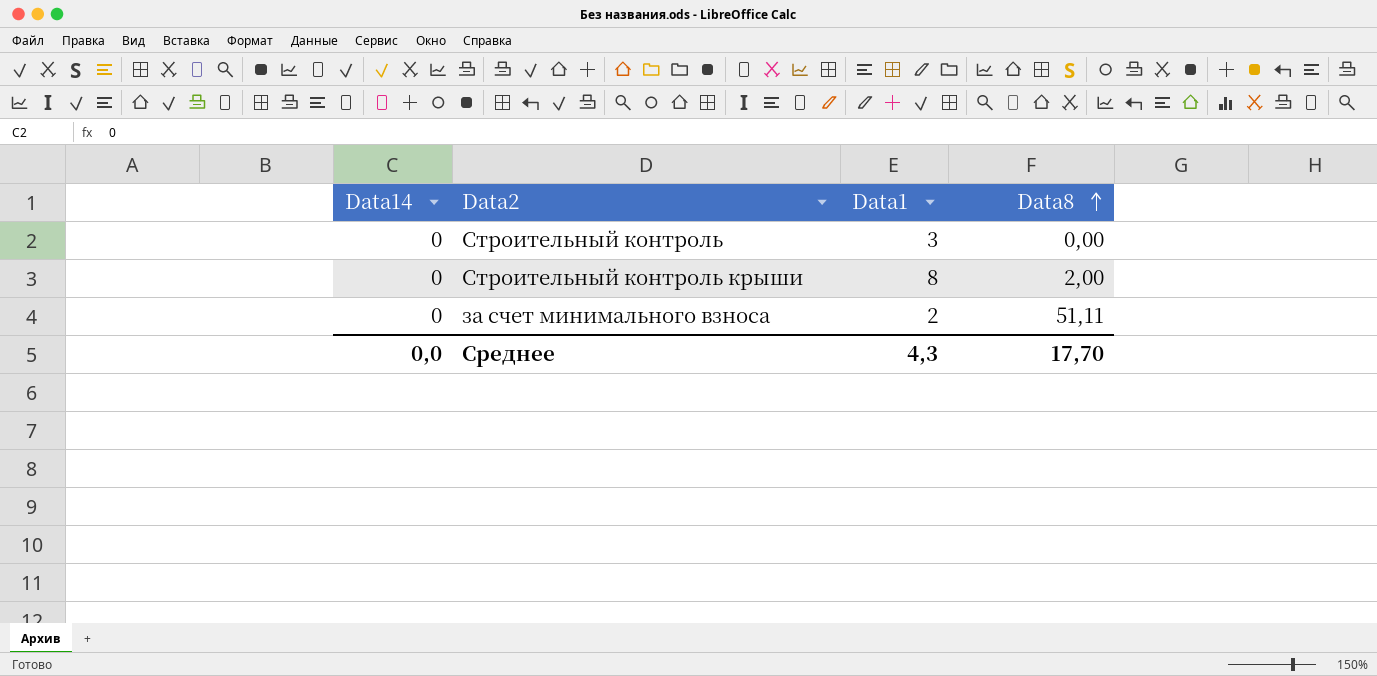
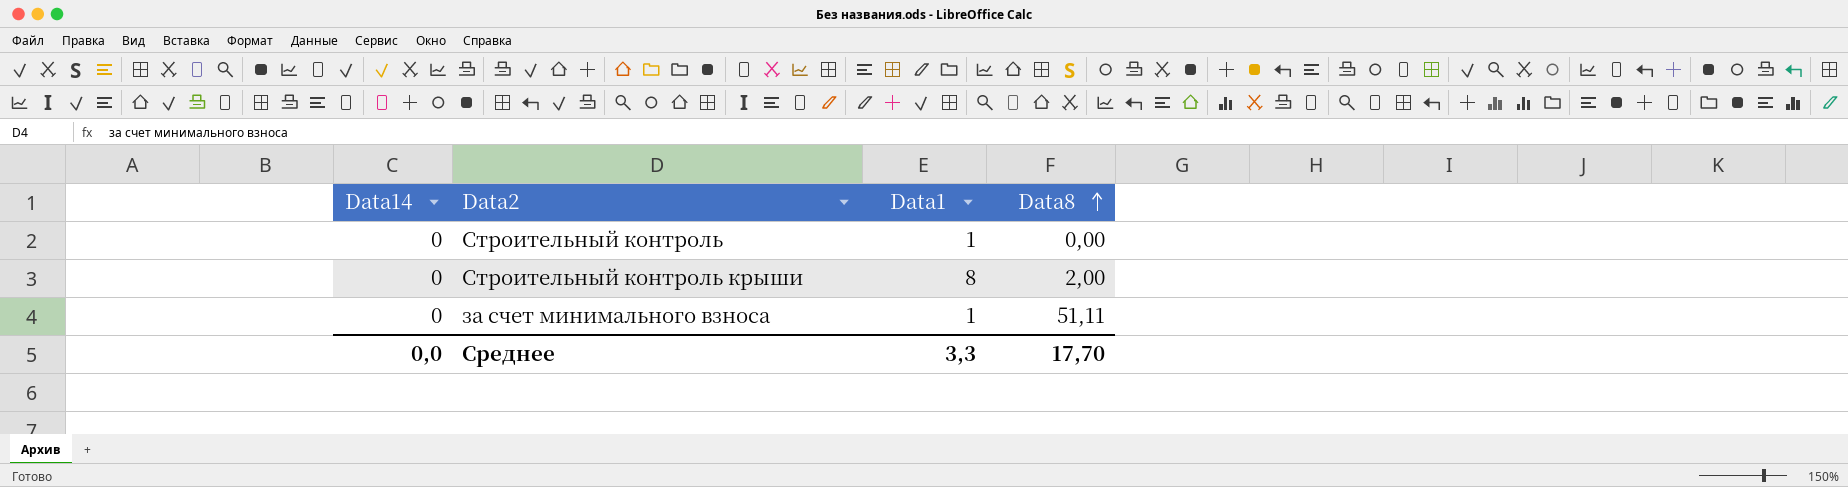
Строительный контроль | Data1: 3 -> 1
за счет минимального взноса | Data1: 2 -> 1
Среднее | Data1: 4,3 -> 3,3

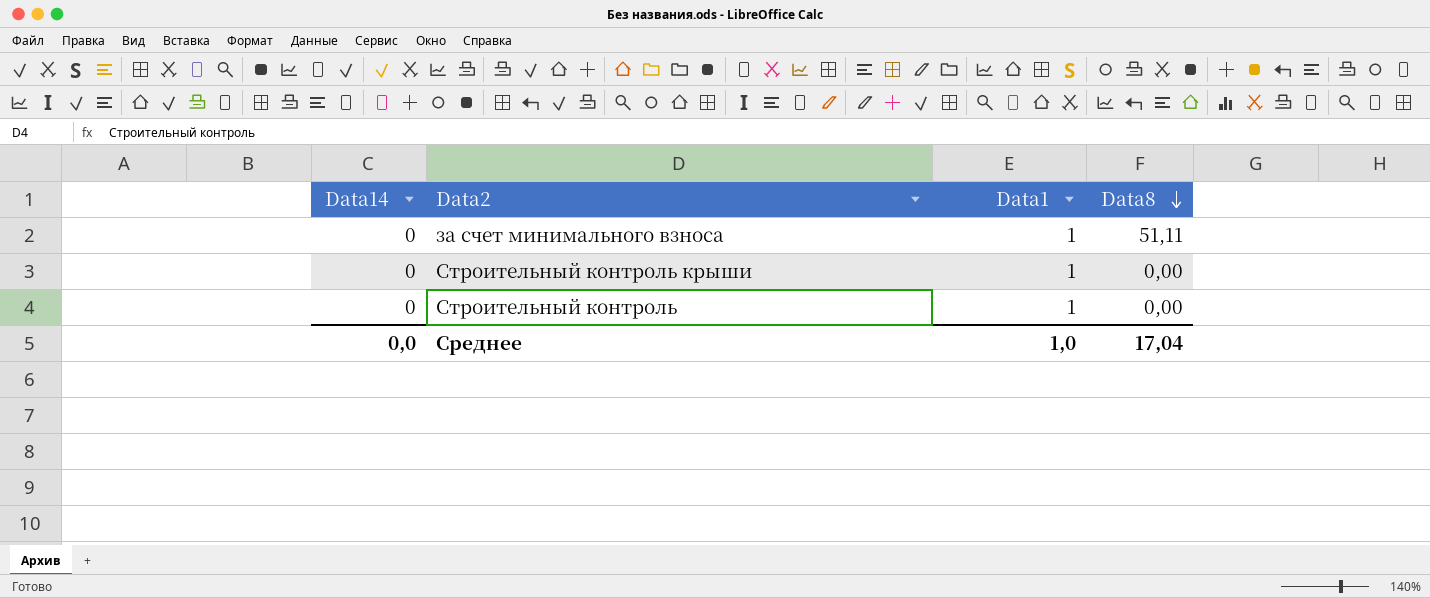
row order: Data8 ascending -> Data8 descending
Строительный контроль крыши | Data1: 8 -> 1
Строительный контроль крыши | Data8: 2,00 -> 0,00
Среднее | Data1: 3,3 -> 1,0
Среднее | Data8: 17,70 -> 17,04

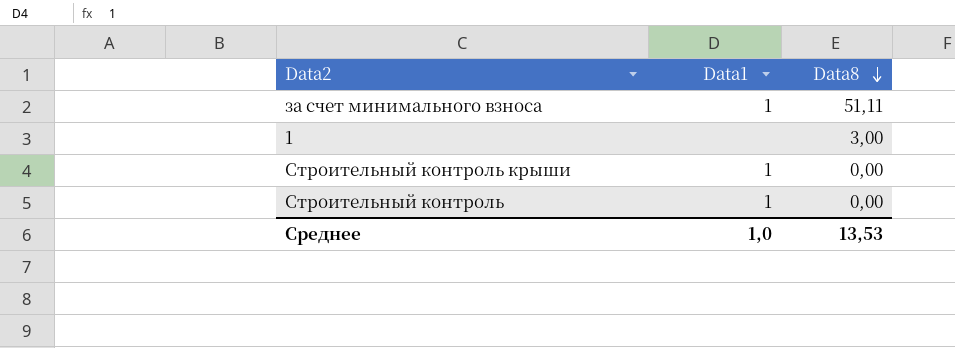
column Data14 | position: 1 -> none
row 1: none -> none | 3,00
Среднее | Data8: 17,04 -> 13,53

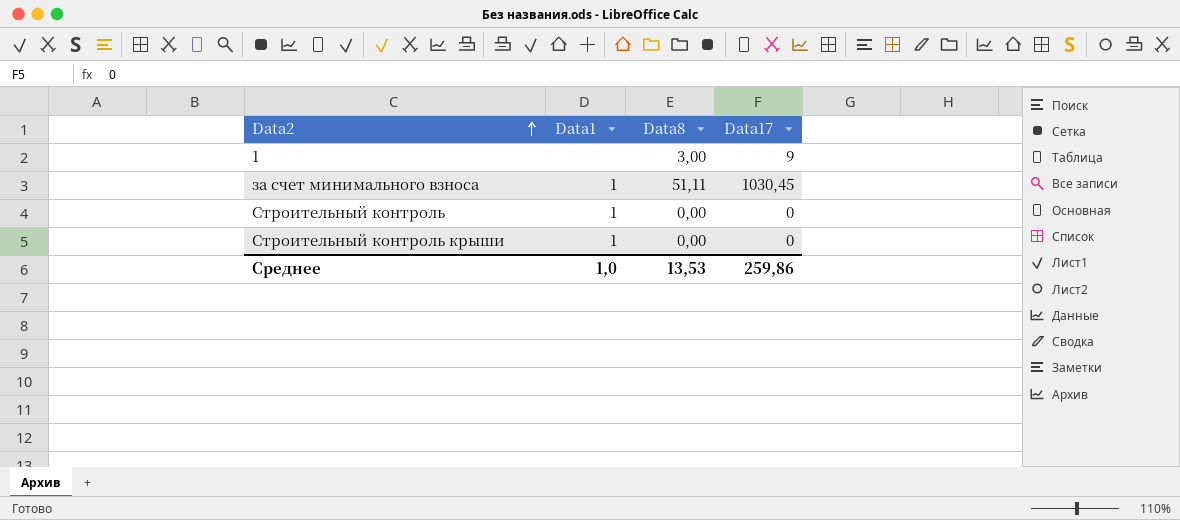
row order: Data8 descending -> Data2 ascending
column Data17 | position: none -> 4

